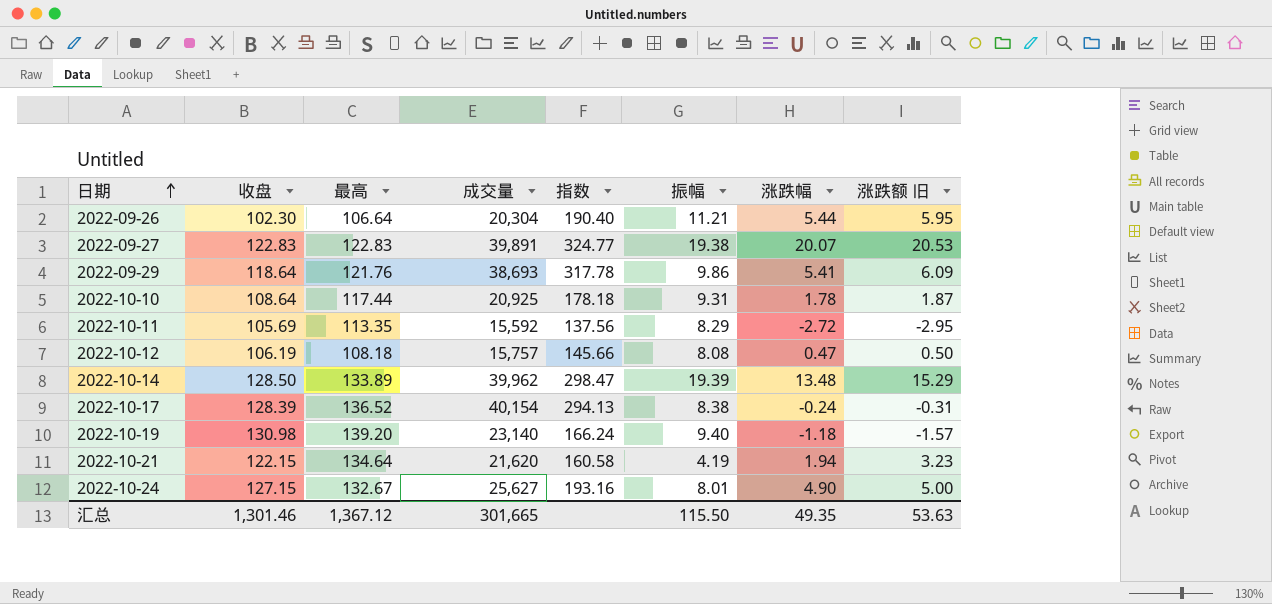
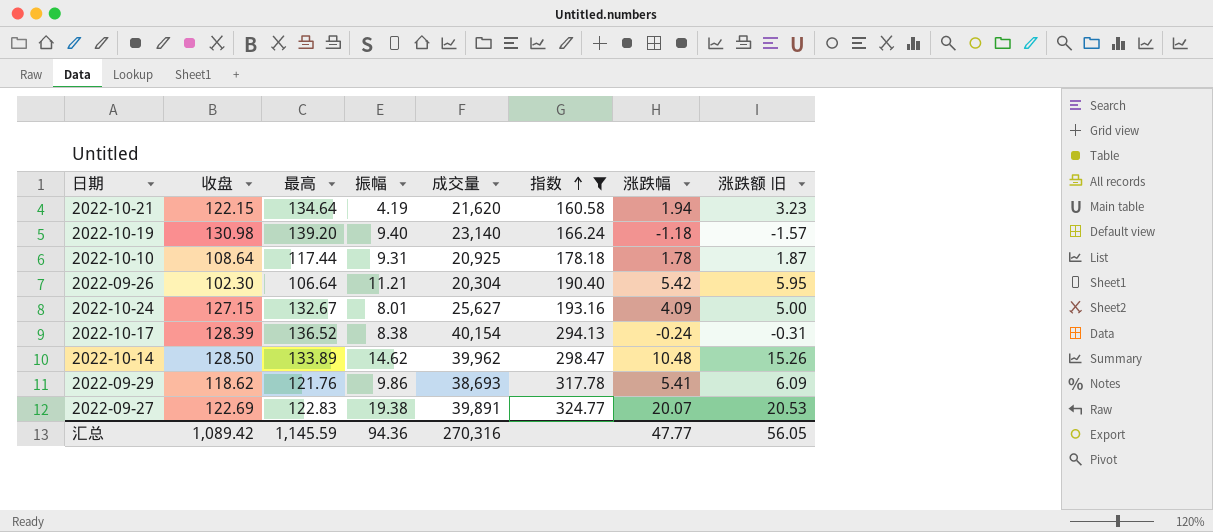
filter: none -> 指数 >= 160.58
row order: 日期 ascending -> 指数 ascending
column 振幅 | position: 6 -> 4
2022-09-26 | 涨跌幅: 5.44 -> 5.42
2022-10-24 | 涨跌幅: 4.90 -> 4.09
2022-10-14 | 振幅: 19.39 -> 14.62
2022-10-14 | 涨跌幅: 13.48 -> 10.48
2022-10-14 | 涨跌额 旧: 15.29 -> 15.26
2022-09-29 | 收盘: 118.64 -> 118.62
2022-09-27 | 收盘: 122.83 -> 122.69
汇总 | 收盘: 1,301.46 -> 1,089.42
汇总 | 最高: 1,367.12 -> 1,145.59
汇总 | 振幅: 115.50 -> 94.36
汇总 | 成交量: 301,665 -> 270,316
汇总 | 涨跌幅: 49.35 -> 47.77
汇总 | 涨跌额 旧: 53.63 -> 56.05

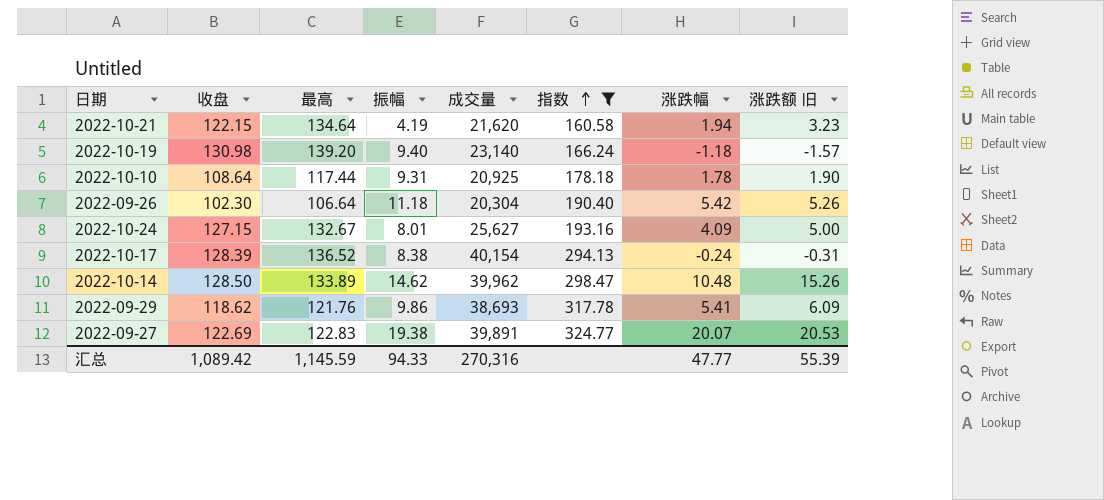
2022-10-10 | 涨跌额 旧: 1.87 -> 1.90
2022-09-26 | 振幅: 11.21 -> 11.18
2022-09-26 | 涨跌额 旧: 5.95 -> 5.26
汇总 | 振幅: 94.36 -> 94.33
汇总 | 涨跌额 旧: 56.05 -> 55.39

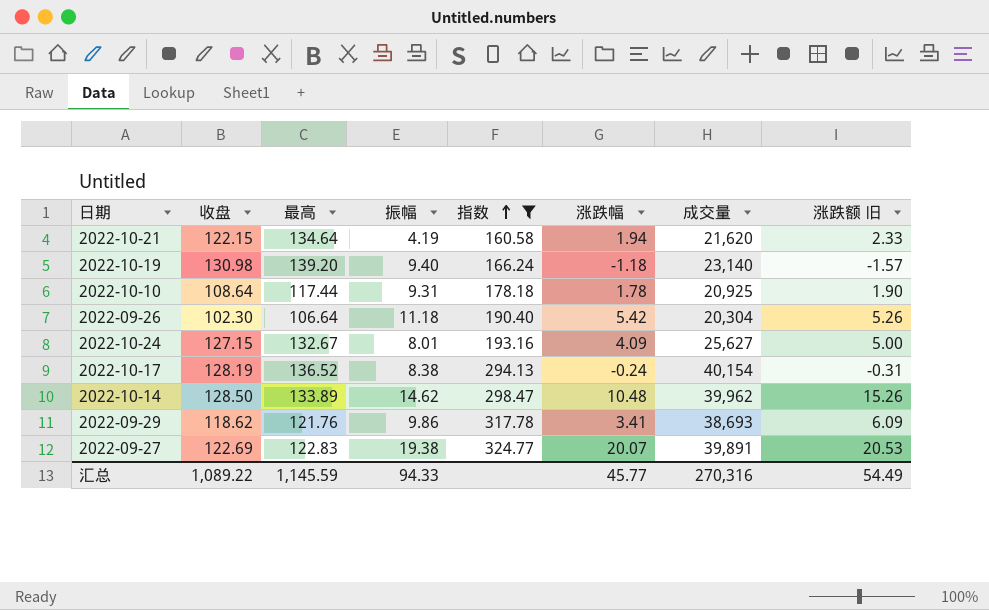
column 成交量 | position: 5 -> 7
2022-10-21 | 涨跌额 旧: 3.23 -> 2.33
2022-10-17 | 收盘: 128.39 -> 128.19
2022-09-29 | 涨跌幅: 5.41 -> 3.41
汇总 | 收盘: 1,089.42 -> 1,089.22
汇总 | 涨跌幅: 47.77 -> 45.77
汇总 | 涨跌额 旧: 55.39 -> 54.49

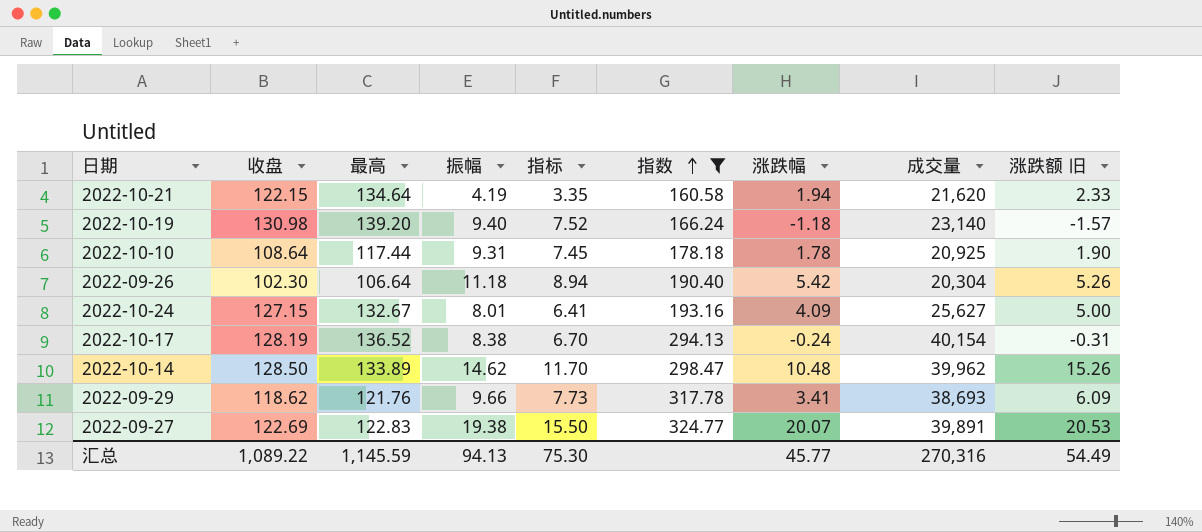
column 指标 | formula: none -> [振幅] * 0.8
2022-09-29 | 振幅: 9.86 -> 9.66
汇总 | 振幅: 94.33 -> 94.13

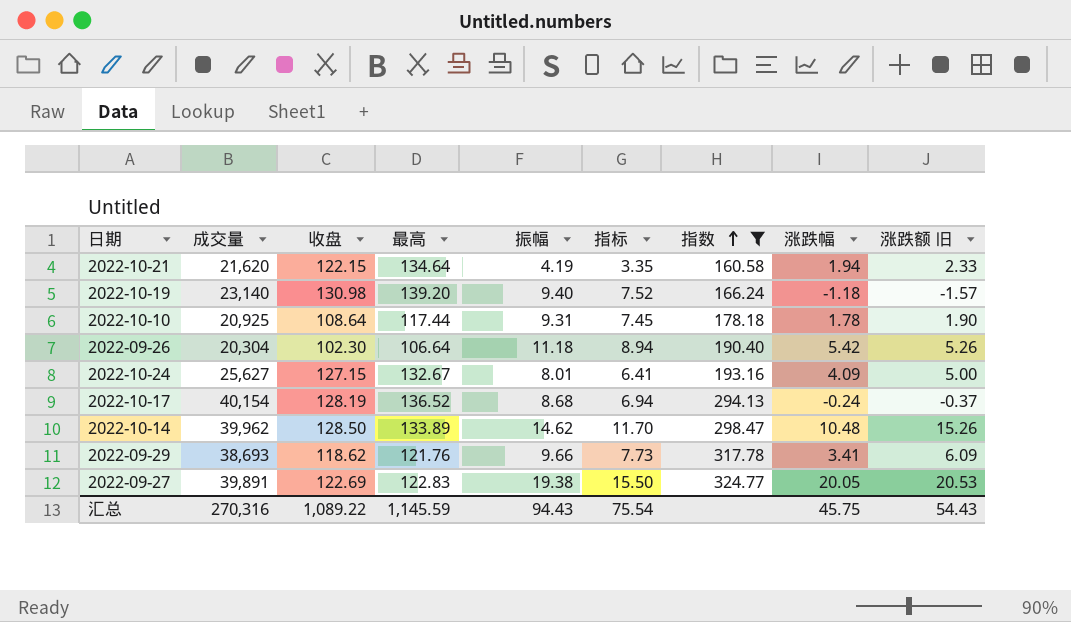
column 成交量 | position: 8 -> 2
2022-10-17 | 振幅: 8.38 -> 8.68
2022-10-17 | 指标: 6.70 -> 6.94
2022-10-17 | 涨跌额 旧: -0.31 -> -0.37
2022-09-27 | 涨跌幅: 20.07 -> 20.05
汇总 | 振幅: 94.13 -> 94.43
汇总 | 指标: 75.30 -> 75.54
汇总 | 涨跌幅: 45.77 -> 45.75
汇总 | 涨跌额 旧: 54.49 -> 54.43

